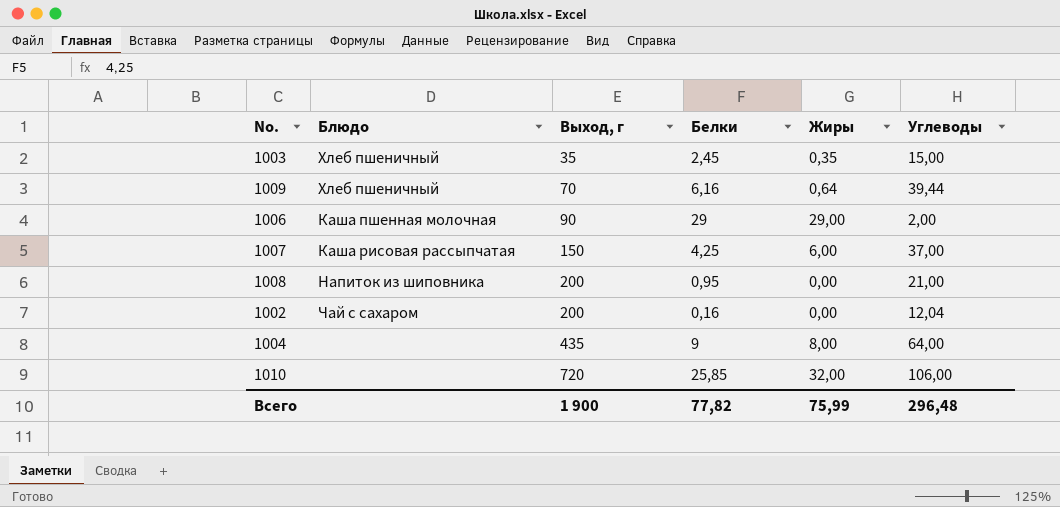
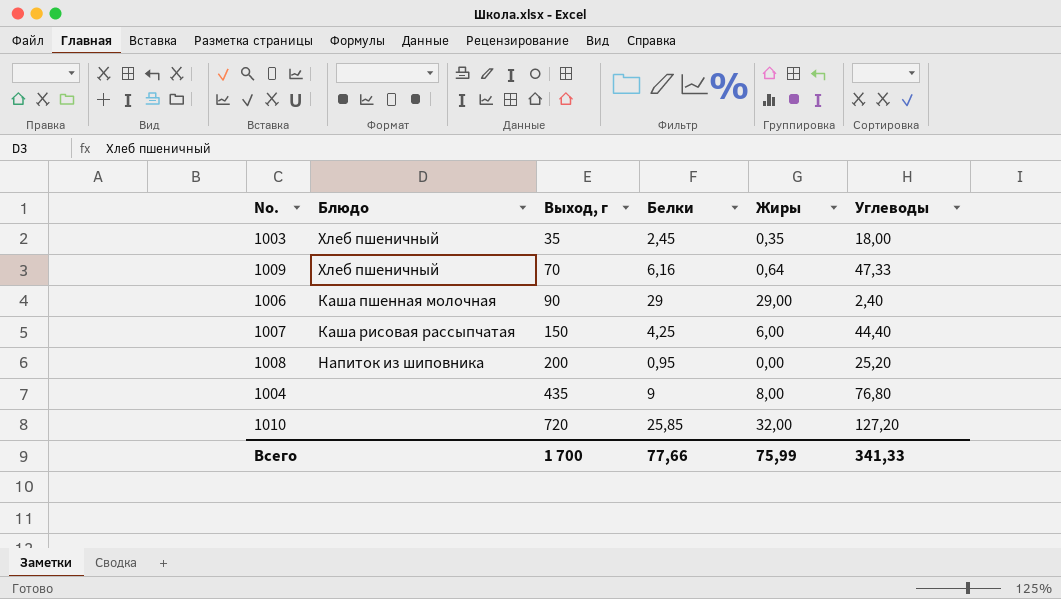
row 1002: Чай с сахаром | 200 | 0,16 | 0,00 | 12,04 -> none
1003 | Углеводы: 15,00 -> 18,00
1009 | Углеводы: 39,44 -> 47,33
1006 | Углеводы: 2,00 -> 2,40
1007 | Углеводы: 37,00 -> 44,40
1008 | Углеводы: 21,00 -> 25,20
1004 | Углеводы: 64,00 -> 76,80
1010 | Углеводы: 106,00 -> 127,20
Всего | Выход, г: 1 900 -> 1 700
Всего | Белки: 77,82 -> 77,66
Всего | Углеводы: 296,48 -> 341,33

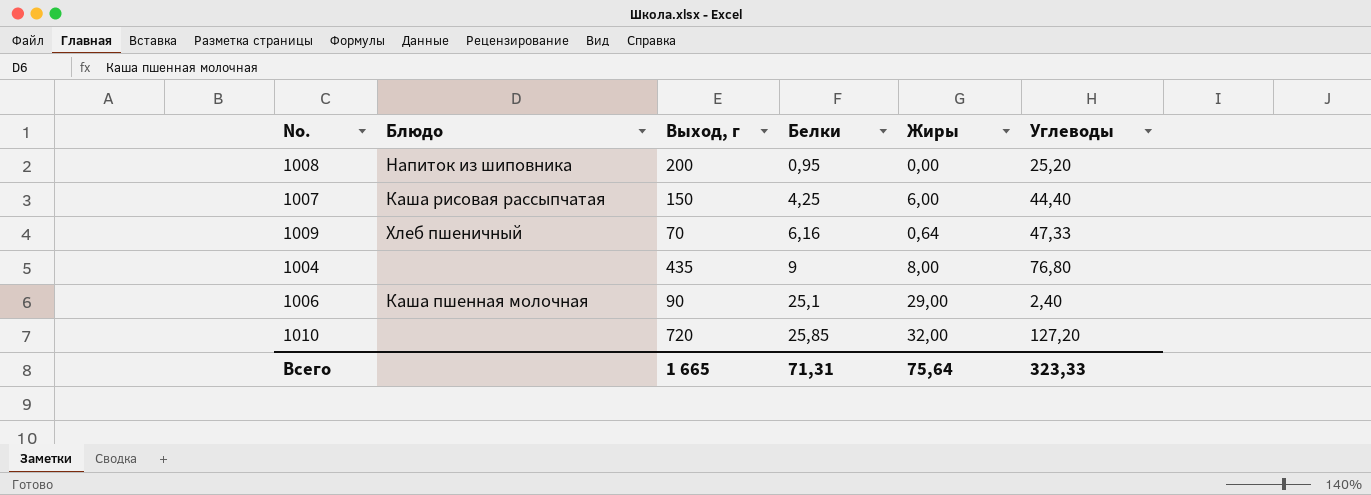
row order: Выход, г ascending -> Белки ascending
row 1003: Хлеб пшеничный | 35 | 2,45 | 0,35 | 18,00 -> none
1006 | Белки: 29 -> 25,1
Всего | Выход, г: 1 700 -> 1 665
Всего | Белки: 77,66 -> 71,31
Всего | Жиры: 75,99 -> 75,64
Всего | Углеводы: 341,33 -> 323,33

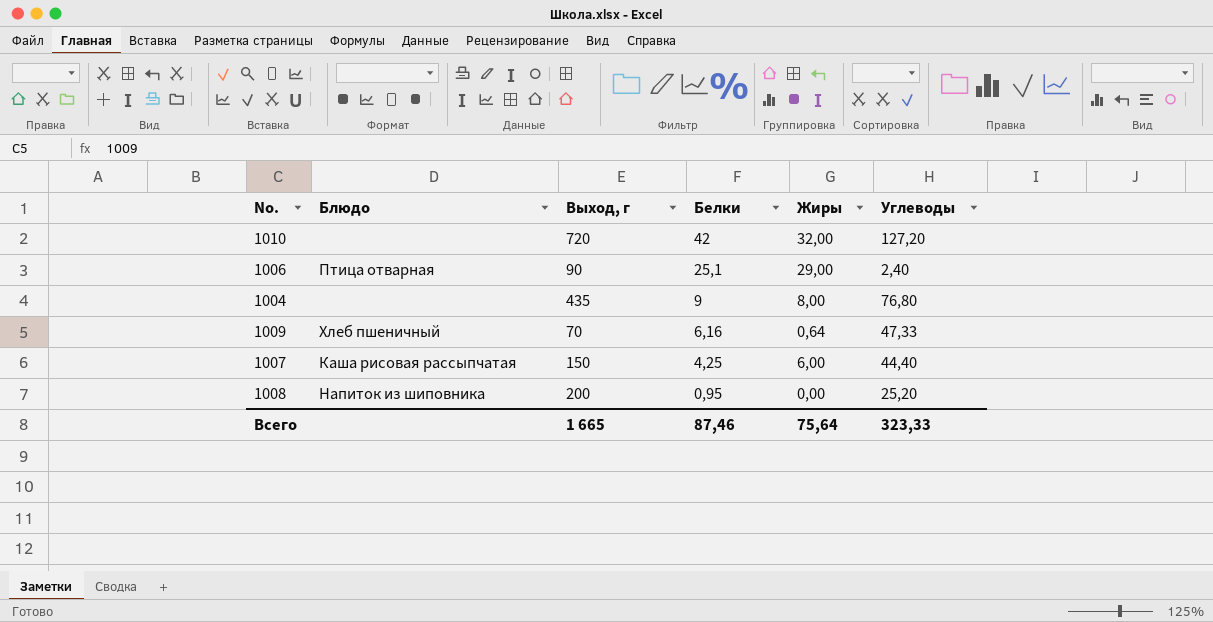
row order: Белки ascending -> Белки descending
1010 | Белки: 25,85 -> 42
1006 | Блюдо: Каша пшенная молочная -> Птица отварная
Всего | Белки: 71,31 -> 87,46

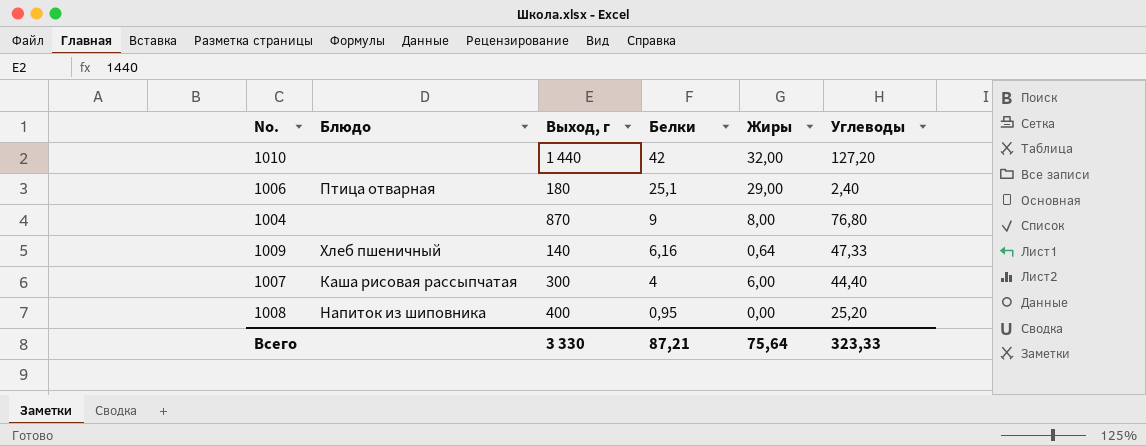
1010 | Выход, г: 720 -> 1 440
1006 | Выход, г: 90 -> 180
1004 | Выход, г: 435 -> 870
1009 | Выход, г: 70 -> 140
1007 | Выход, г: 150 -> 300
1007 | Белки: 4,25 -> 4
1008 | Выход, г: 200 -> 400
Всего | Выход, г: 1 665 -> 3 330
Всего | Белки: 87,46 -> 87,21

